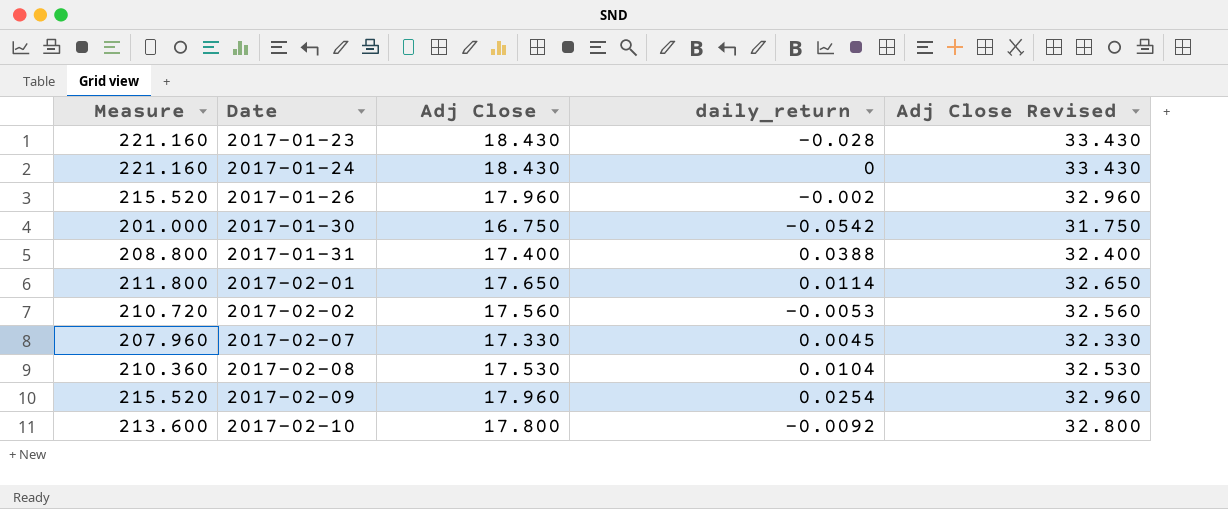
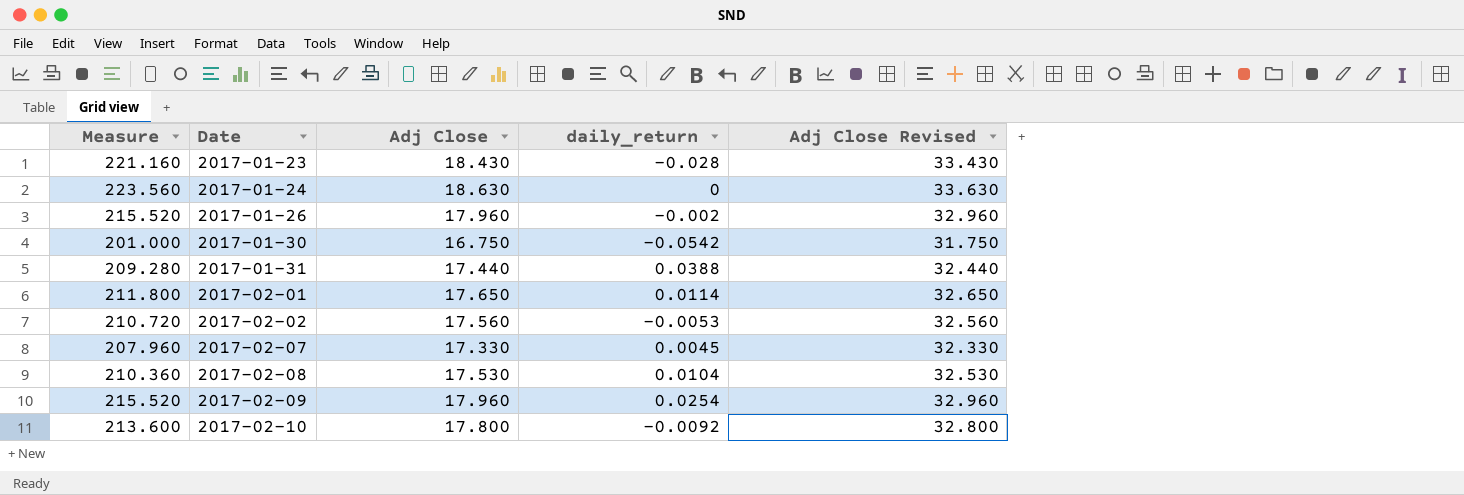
2017-01-24 | Measure: 221.160 -> 223.560
2017-01-24 | Adj Close: 18.430 -> 18.630
2017-01-24 | Adj Close Revised: 33.430 -> 33.630
2017-01-31 | Measure: 208.800 -> 209.280
2017-01-31 | Adj Close: 17.400 -> 17.440
2017-01-31 | Adj Close Revised: 32.400 -> 32.440

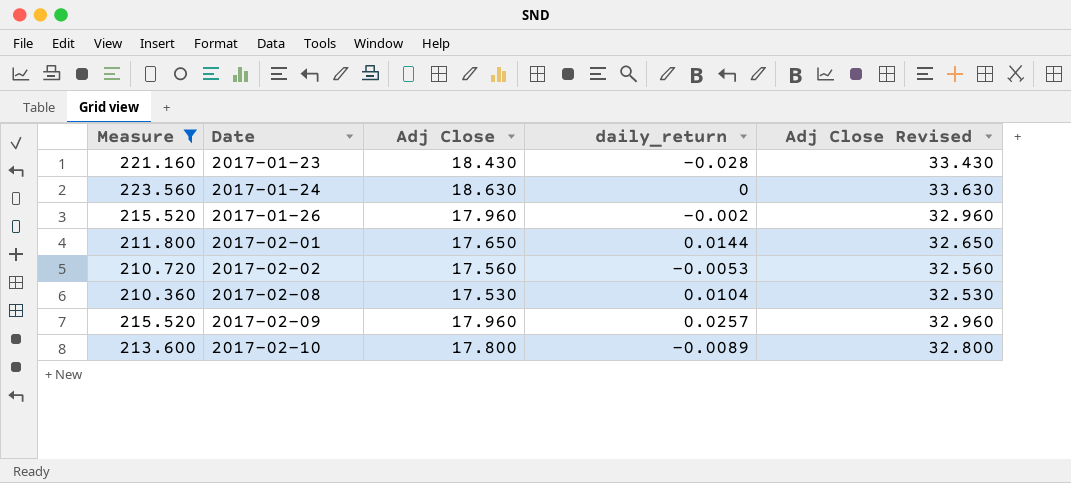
filter: none -> Measure >= 210.360
2017-02-01 | daily_return: 0.0114 -> 0.0144
2017-02-09 | daily_return: 0.0254 -> 0.0257
2017-02-10 | daily_return: -0.0092 -> -0.0089

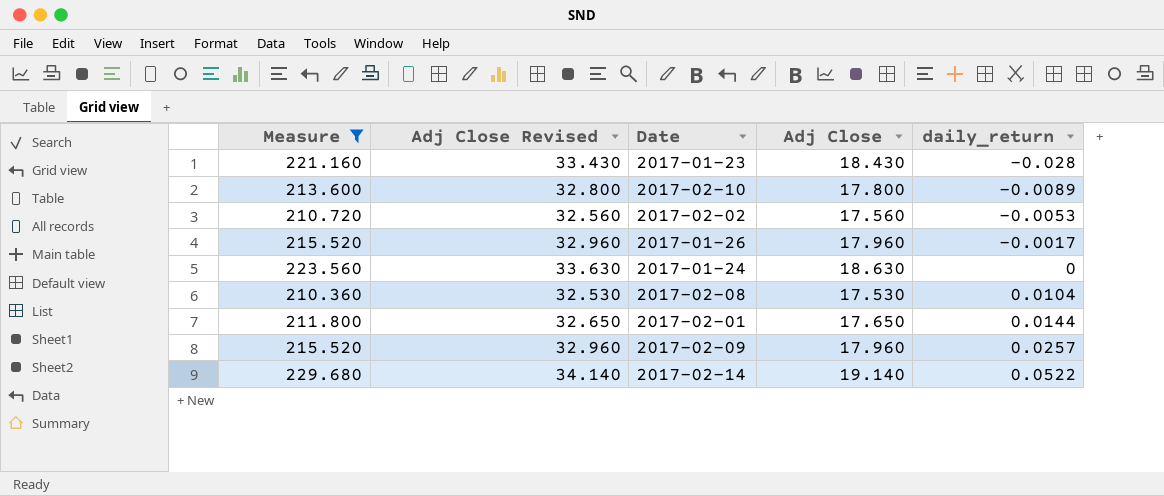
row order: Date ascending -> daily_return ascending
column Adj Close Revised | position: 5 -> 2
2017-01-26 | daily_return: -0.002 -> -0.0017
row 2017-02-14: none -> 229.680 | 34.140 | 19.140 | 0.0522

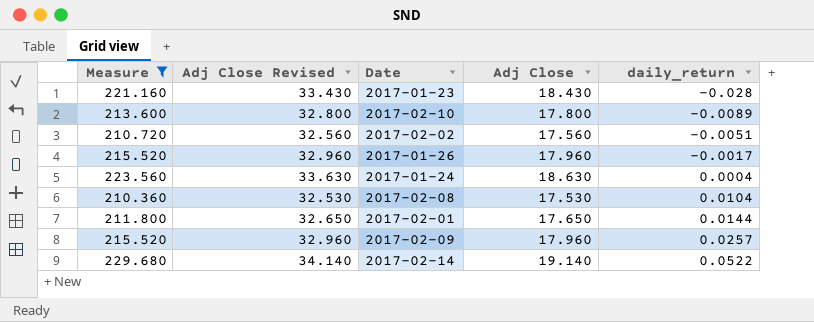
2017-02-02 | daily_return: -0.0053 -> -0.0051
2017-01-24 | daily_return: 0 -> 0.0004

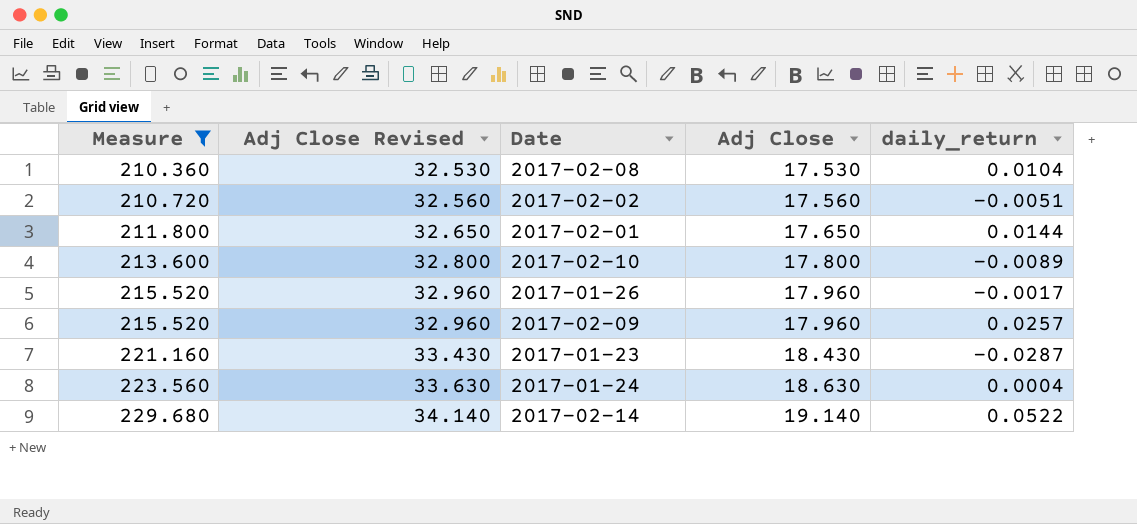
row order: daily_return ascending -> Measure ascending
2017-01-23 | daily_return: -0.028 -> -0.0287

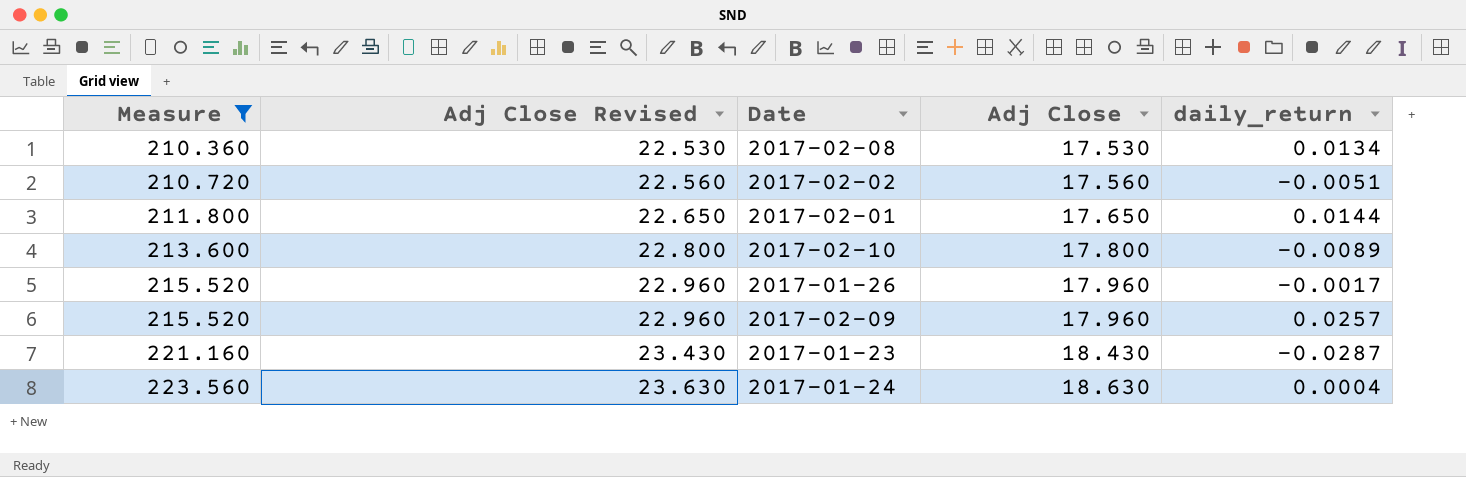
column Adj Close Revised | formula: [Adj Close] + 15 -> [Adj Close] + 5
row 2017-02-14: 229.680 | 34.140 | 19.140 | 0.0522 -> none
2017-02-08 | daily_return: 0.0104 -> 0.0134

